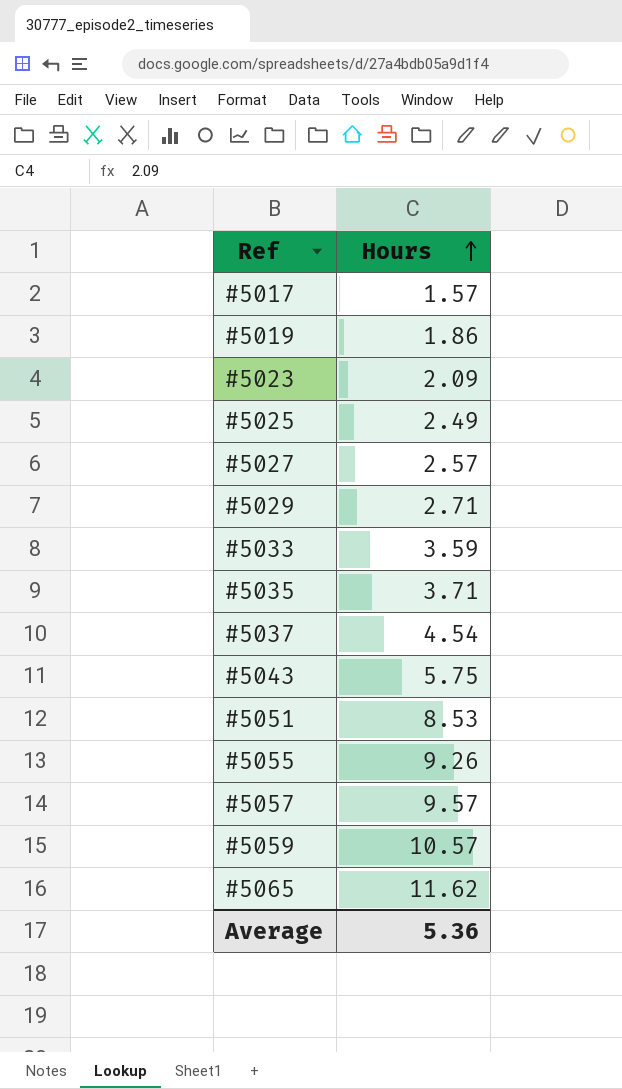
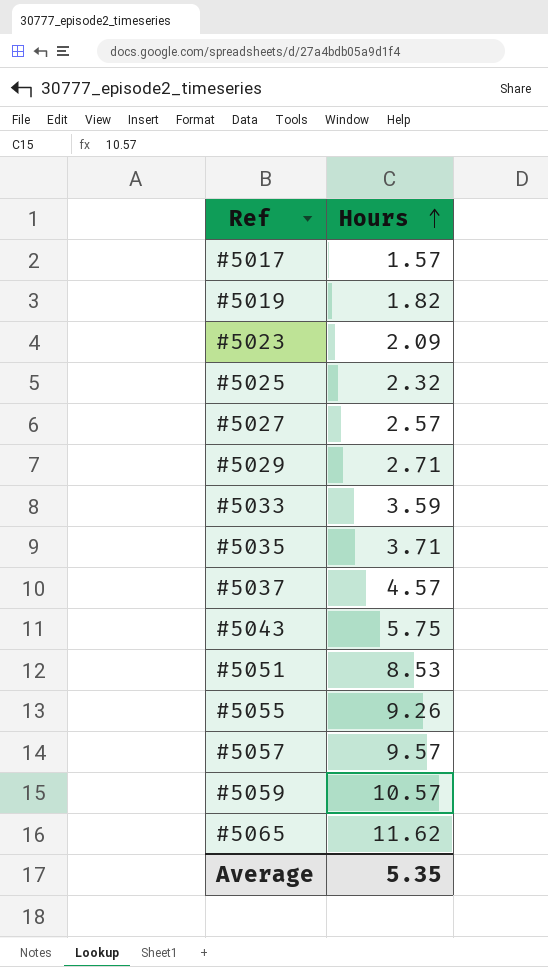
#5019 | Hours: 1.86 -> 1.82
#5025 | Hours: 2.49 -> 2.32
#5037 | Hours: 4.54 -> 4.57
Average | Hours: 5.36 -> 5.35

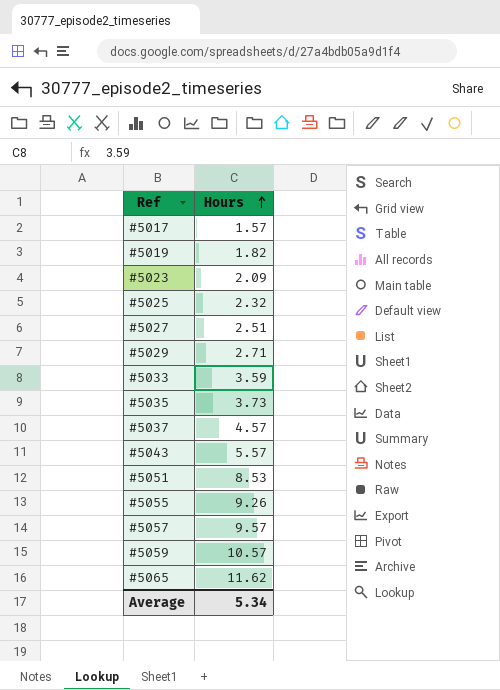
#5027 | Hours: 2.57 -> 2.51
#5035 | Hours: 3.71 -> 3.73
#5043 | Hours: 5.75 -> 5.57
Average | Hours: 5.35 -> 5.34

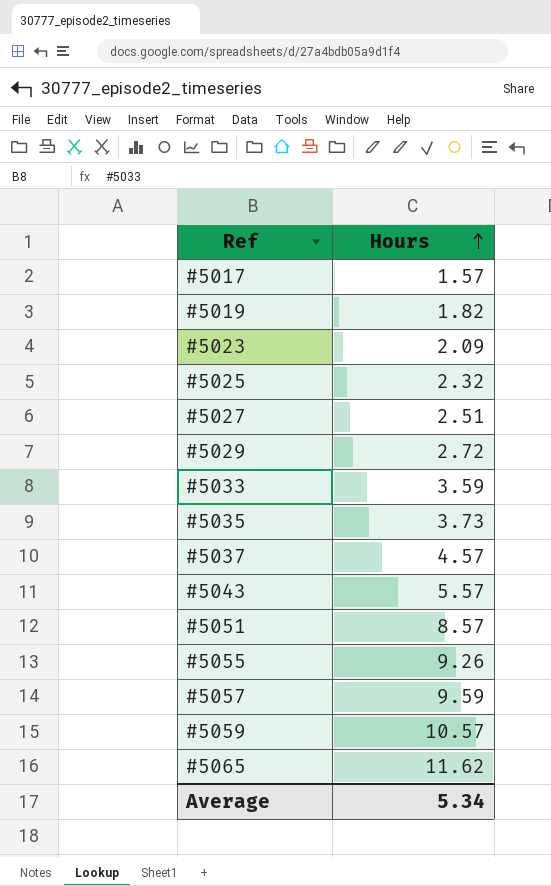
#5029 | Hours: 2.71 -> 2.72
#5051 | Hours: 8.53 -> 8.57
#5057 | Hours: 9.57 -> 9.59

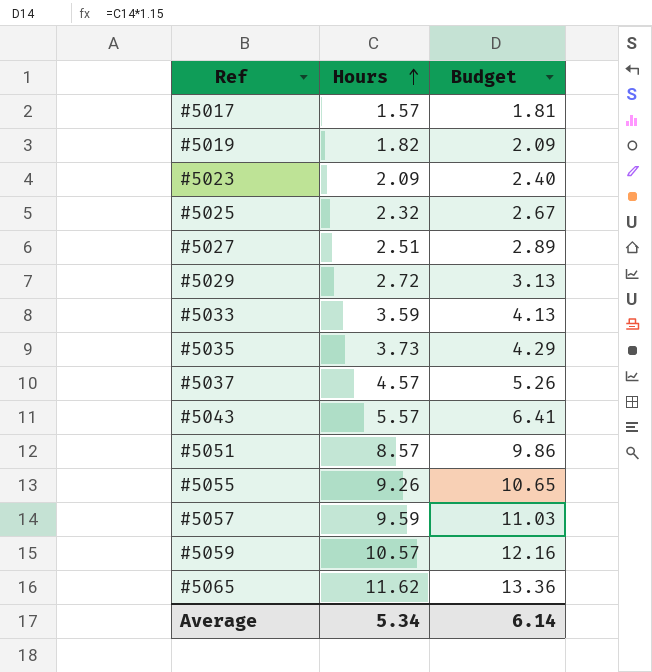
column Budget | formula: none -> [Hours] * 1.15

